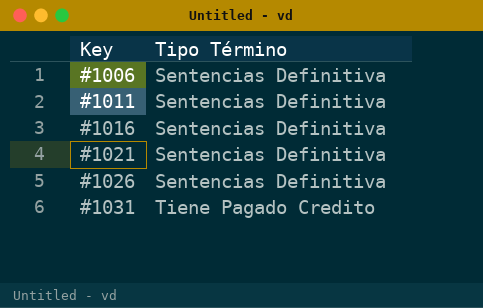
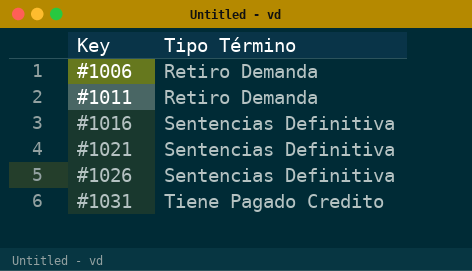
#1006 | Tipo Término: Sentencias Definitiva -> Retiro Demanda
#1011 | Tipo Término: Sentencias Definitiva -> Retiro Demanda

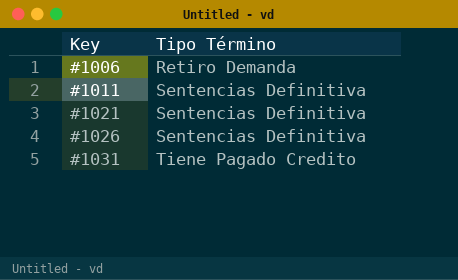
row #1016: Sentencias Definitiva -> none
#1011 | Tipo Término: Retiro Demanda -> Sentencias Definitiva

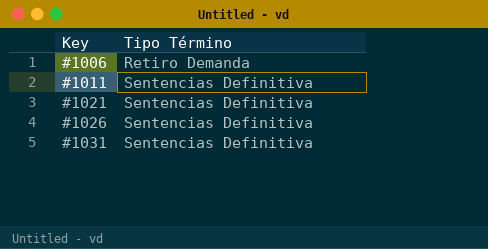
#1031 | Tipo Término: Tiene Pagado Credito -> Sentencias Definitiva

